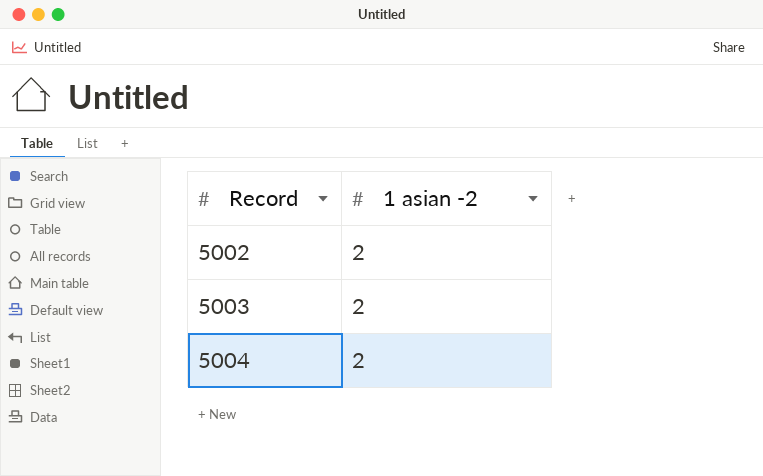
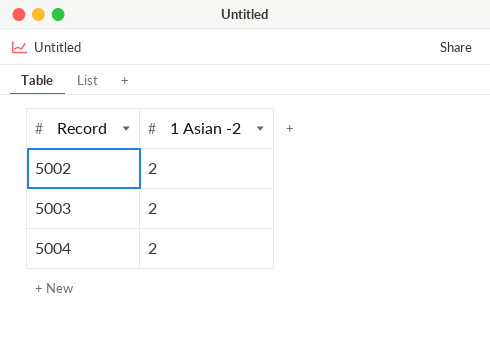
column name: 1 asian -2 -> 1 Asian -2

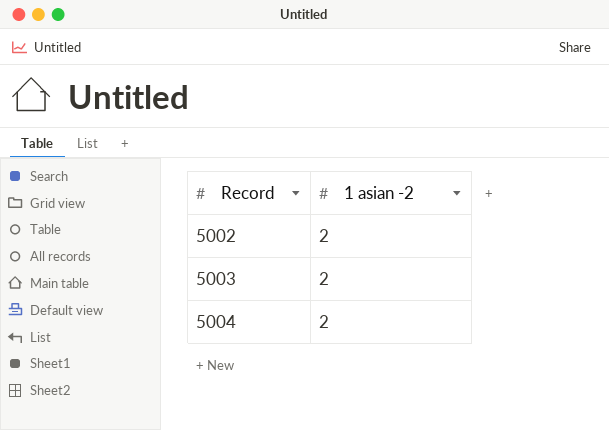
column name: 1 Asian -2 -> 1 asian -2

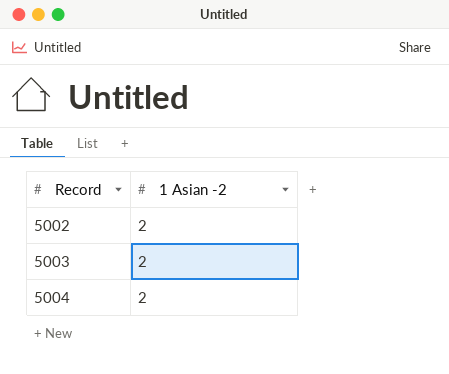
column name: 1 asian -2 -> 1 Asian -2

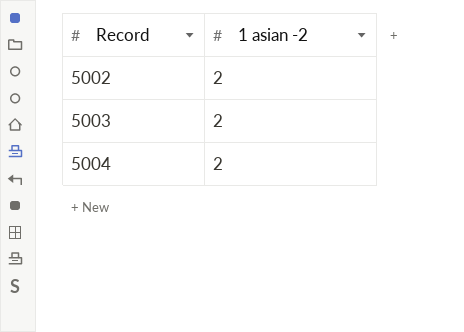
column name: 1 Asian -2 -> 1 asian -2

